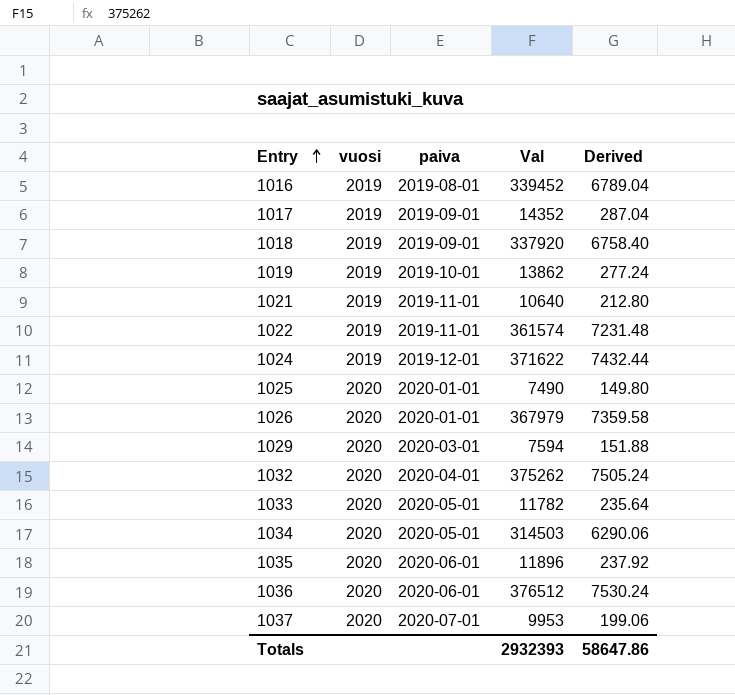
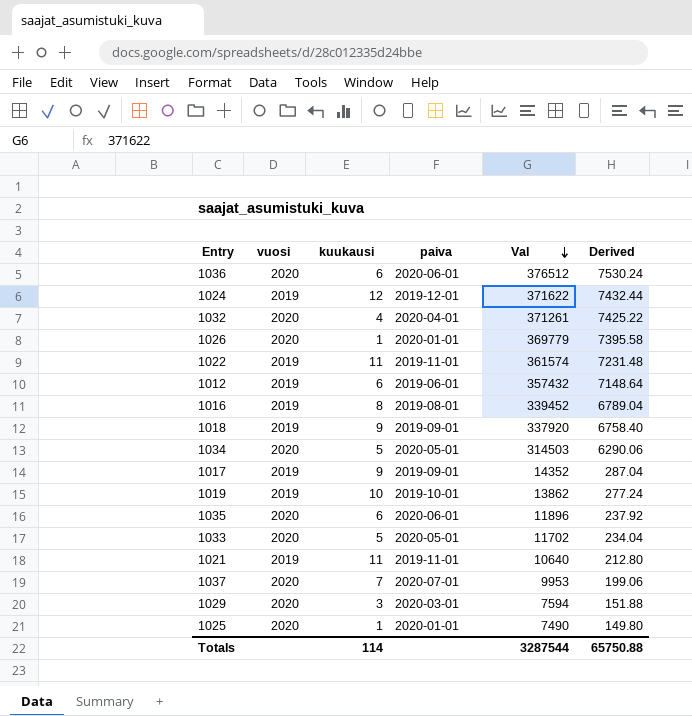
row order: Entry ascending -> Val descending
column kuukausi | position: none -> 3
1032 | Val: 375262 -> 371261
1032 | Derived: 7505.24 -> 7425.22
1026 | Val: 367979 -> 369779
1026 | Derived: 7359.58 -> 7395.58
row 1012: none -> 2019 | 6 | 2019-06-01 | 357432 | 7148.64
1033 | Val: 11782 -> 11702
1033 | Derived: 235.64 -> 234.04
Totals | Val: 2932393 -> 3287544
Totals | Derived: 58647.86 -> 65750.88

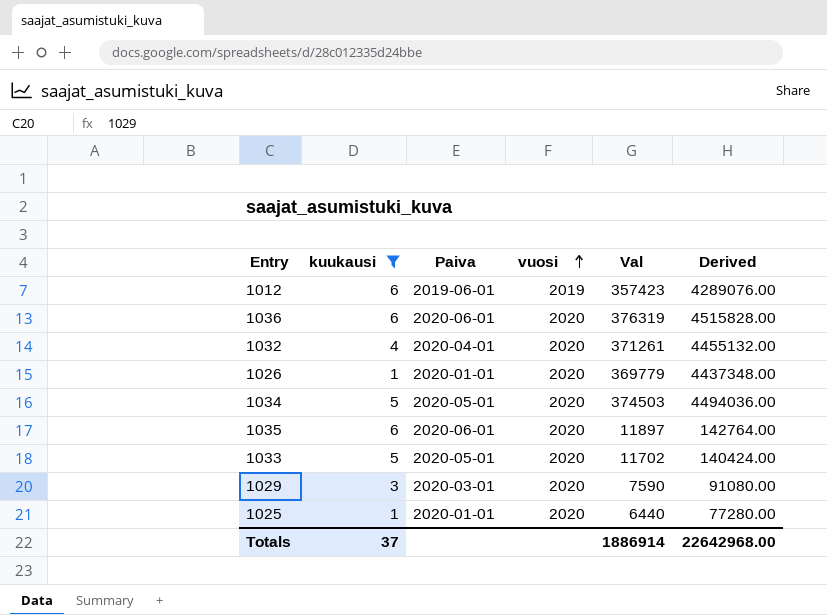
filter: none -> kuukausi <= 6
row order: Val descending -> vuosi ascending
column name: paiva -> Paiva
column vuosi | position: 2 -> 4
column Derived | formula: [Val] * 0.02 -> [Val] * 12
1012 | Val: 357432 -> 357423
1036 | Val: 376512 -> 376319
1034 | Val: 314503 -> 374503
1035 | Val: 11896 -> 11897
1029 | Val: 7594 -> 7590
1025 | Val: 7490 -> 6440
Totals | kuukausi: 114 -> 37
Totals | Val: 3287544 -> 1886914
Totals | Derived: 65750.88 -> 22642968.00

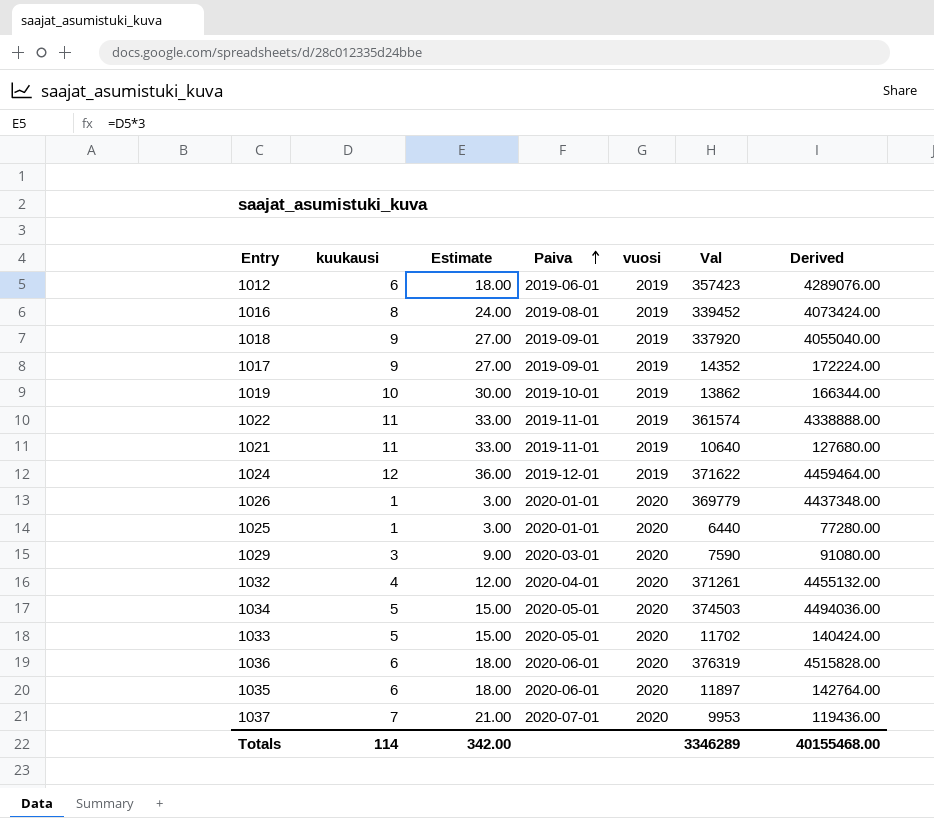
filter: kuukausi <= 6 -> none
row order: vuosi ascending -> Paiva ascending
column Estimate | formula: none -> [kuukausi] * 3
Totals | kuukausi: 37 -> 114
Totals | Val: 1886914 -> 3346289
Totals | Derived: 22642968.00 -> 40155468.00

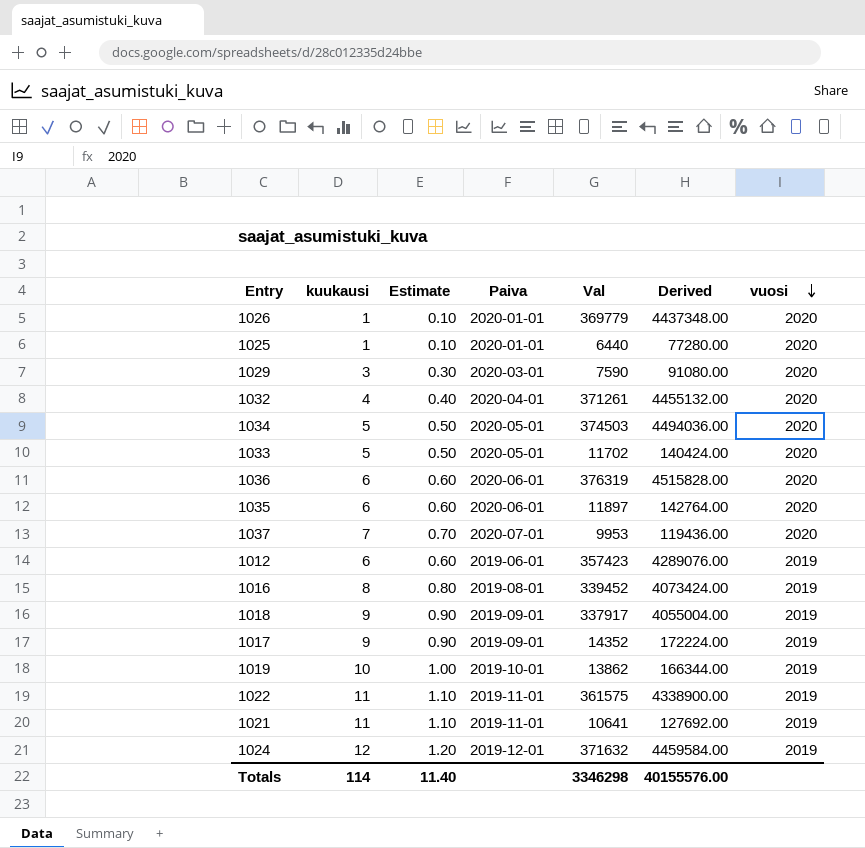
row order: Paiva ascending -> vuosi descending
column Estimate | formula: [kuukausi] * 3 -> [kuukausi] * 0.1
column vuosi | position: 5 -> 7
1018 | Val: 337920 -> 337917
1018 | Derived: 4055040.00 -> 4055004.00
1022 | Val: 361574 -> 361575
1022 | Derived: 4338888.00 -> 4338900.00
1021 | Val: 10640 -> 10641
1021 | Derived: 127680.00 -> 127692.00
1024 | Val: 371622 -> 371632
1024 | Derived: 4459464.00 -> 4459584.00
Totals | Estimate: 342.00 -> 11.40
Totals | Val: 3346289 -> 3346298
Totals | Derived: 40155468.00 -> 40155576.00

